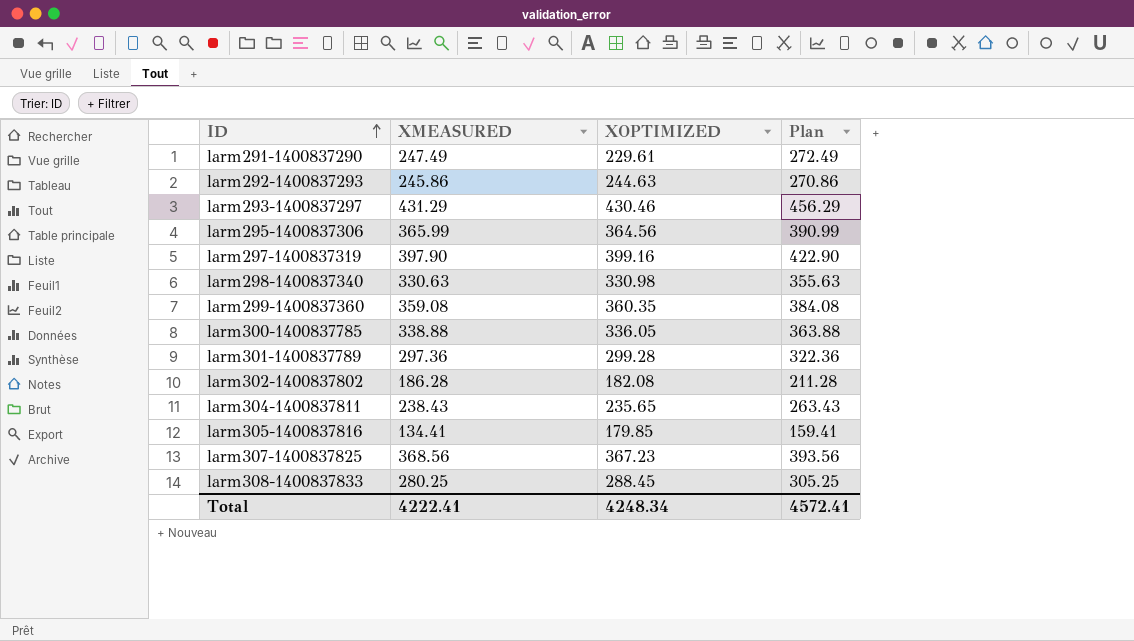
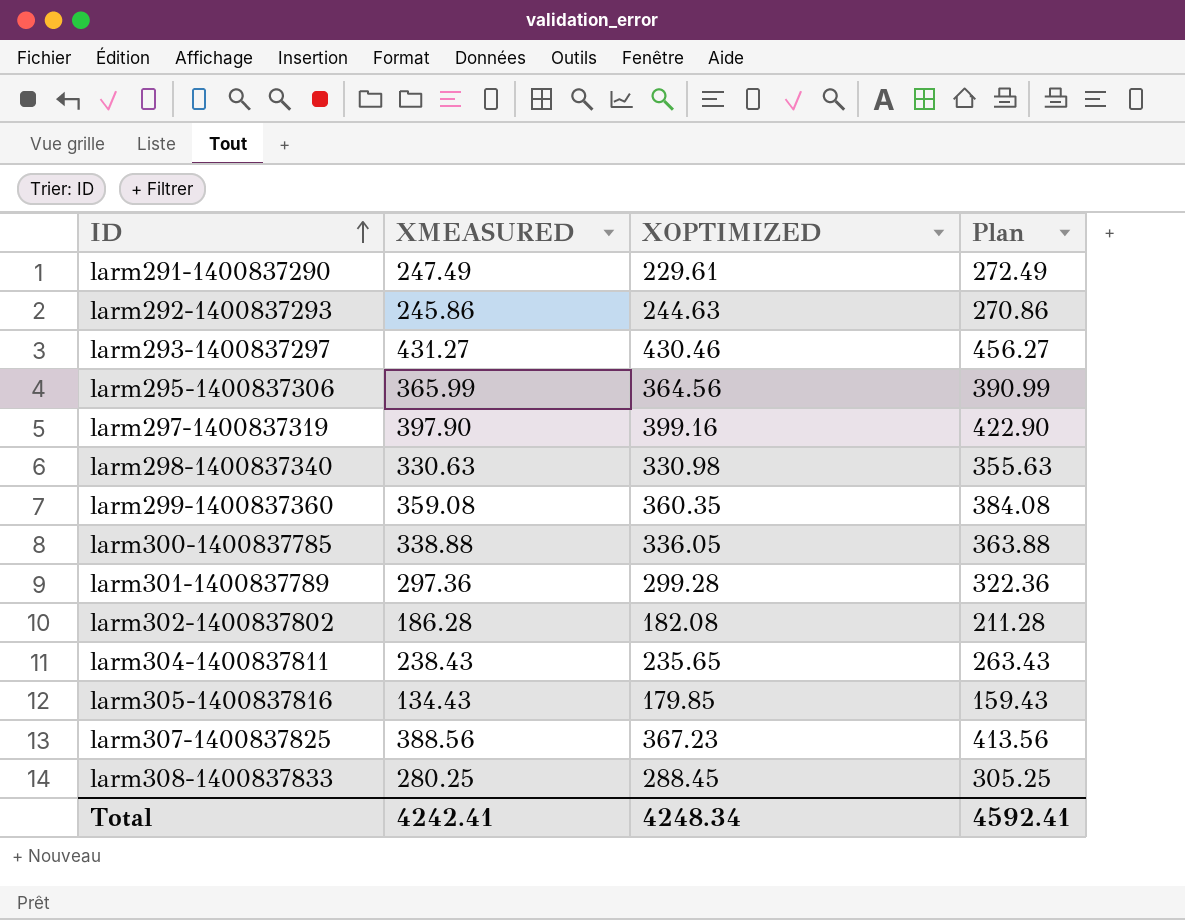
larm293-1400837297 | XMEASURED: 431.29 -> 431.27
larm293-1400837297 | Plan: 456.29 -> 456.27
larm305-1400837816 | XMEASURED: 134.41 -> 134.43
larm305-1400837816 | Plan: 159.41 -> 159.43
larm307-1400837825 | XMEASURED: 368.56 -> 388.56
larm307-1400837825 | Plan: 393.56 -> 413.56
Total | XMEASURED: 4222.41 -> 4242.41
Total | Plan: 4572.41 -> 4592.41

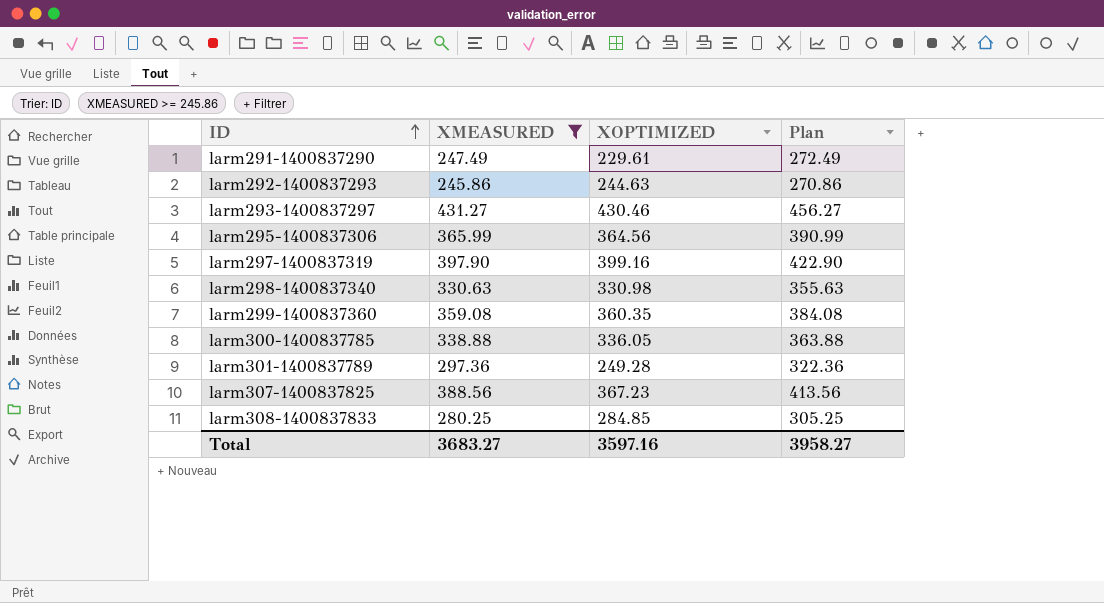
filter: none -> XMEASURED >= 245.86
larm301-1400837789 | XOPTIMIZED: 299.28 -> 249.28
larm308-1400837833 | XOPTIMIZED: 288.45 -> 284.85
Total | XMEASURED: 4242.41 -> 3683.27
Total | XOPTIMIZED: 4248.34 -> 3597.16
Total | Plan: 4592.41 -> 3958.27

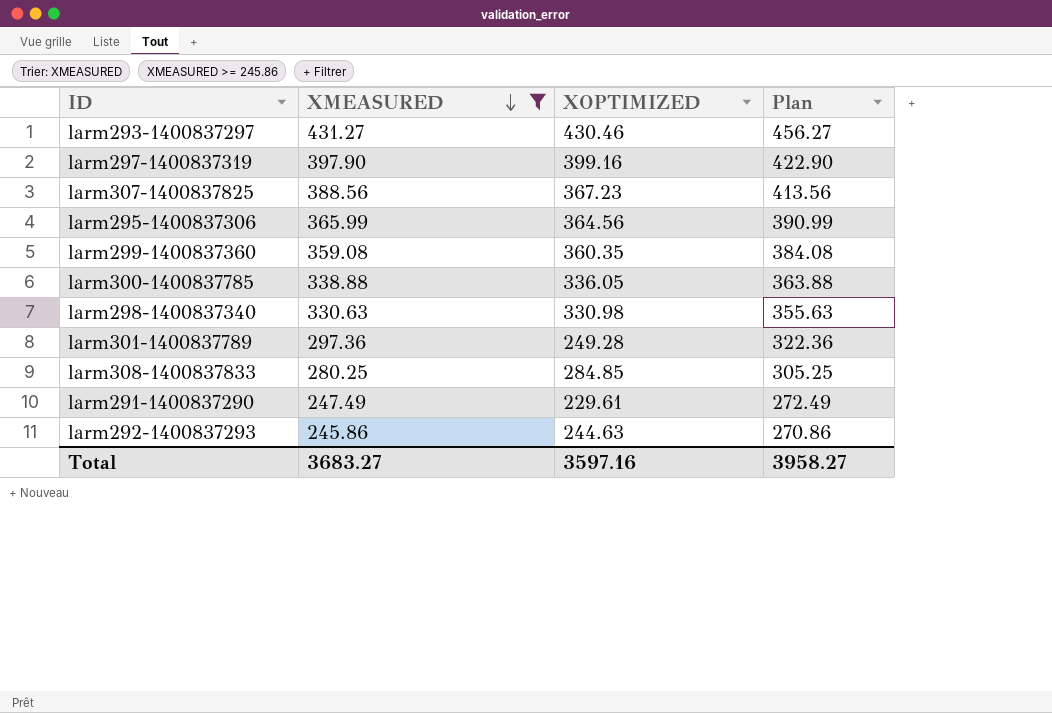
row order: ID ascending -> XMEASURED descending

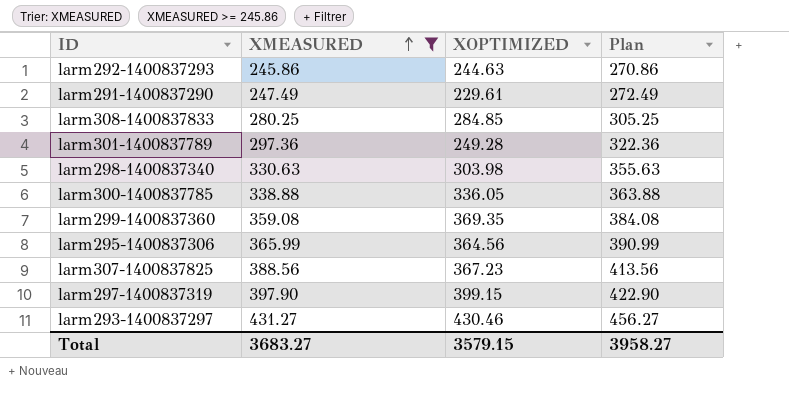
row order: XMEASURED descending -> XMEASURED ascending
larm298-1400837340 | XOPTIMIZED: 330.98 -> 303.98
larm299-1400837360 | XOPTIMIZED: 360.35 -> 369.35
larm297-1400837319 | XOPTIMIZED: 399.16 -> 399.15
Total | XOPTIMIZED: 3597.16 -> 3579.15

